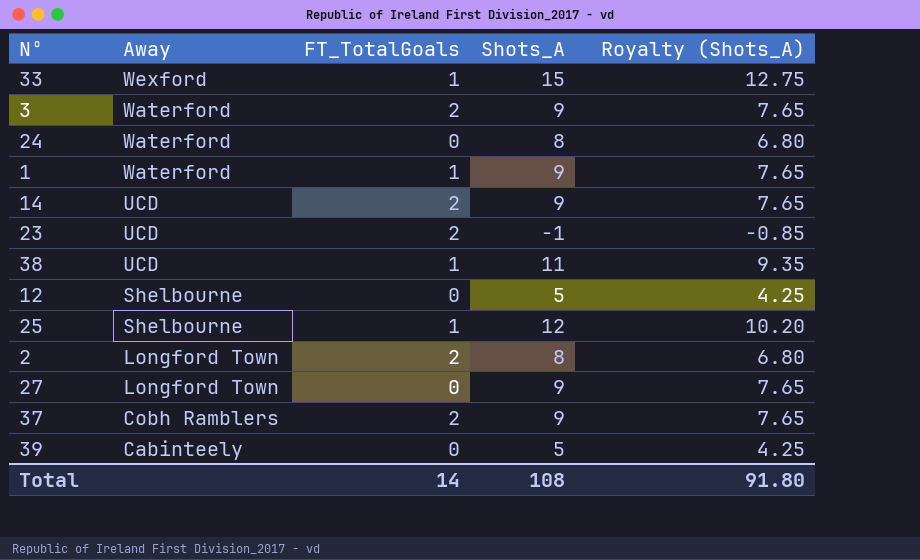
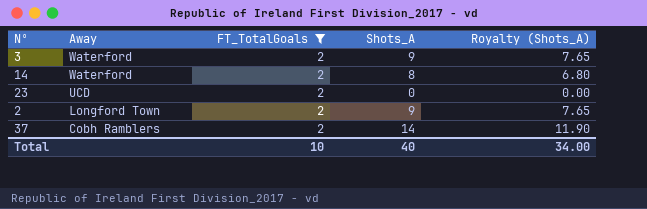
filter: none -> FT_TotalGoals = 2
14 | Away: UCD -> Waterford
14 | Shots_A: 9 -> 8
14 | Royalty (Shots_A): 7.65 -> 6.80
23 | Shots_A: -1 -> 0
23 | Royalty (Shots_A): -0.85 -> 0.00
2 | Shots_A: 8 -> 9
2 | Royalty (Shots_A): 6.80 -> 7.65
37 | Shots_A: 9 -> 14
37 | Royalty (Shots_A): 7.65 -> 11.90
Total | FT_TotalGoals: 14 -> 10
Total | Shots_A: 108 -> 40
Total | Royalty (Shots_A): 91.80 -> 34.00

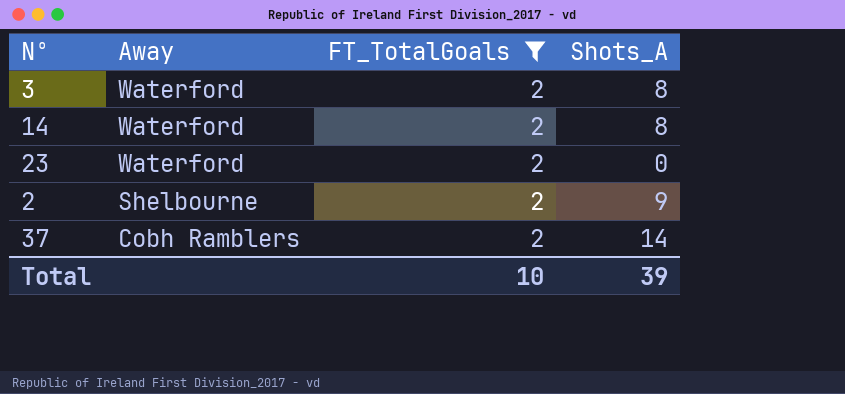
column Royalty (Shots_A) | formula: [Shots_A] * 0.85 -> none
3 | Shots_A: 9 -> 8
23 | Away: UCD -> Waterford
2 | Away: Longford Town -> Shelbourne
Total | Shots_A: 40 -> 39

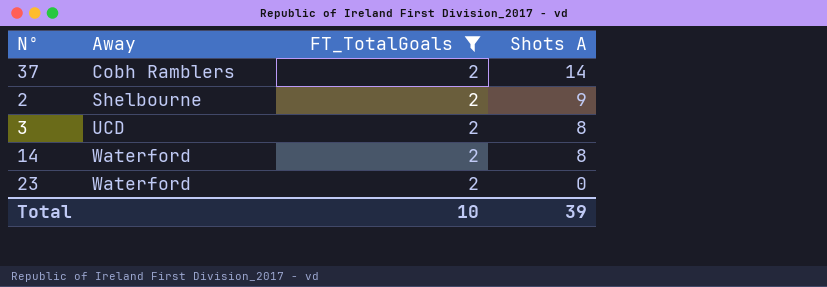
row order: Away descending -> Away ascending
column name: Shots_A -> Shots A
3 | Away: Waterford -> UCD

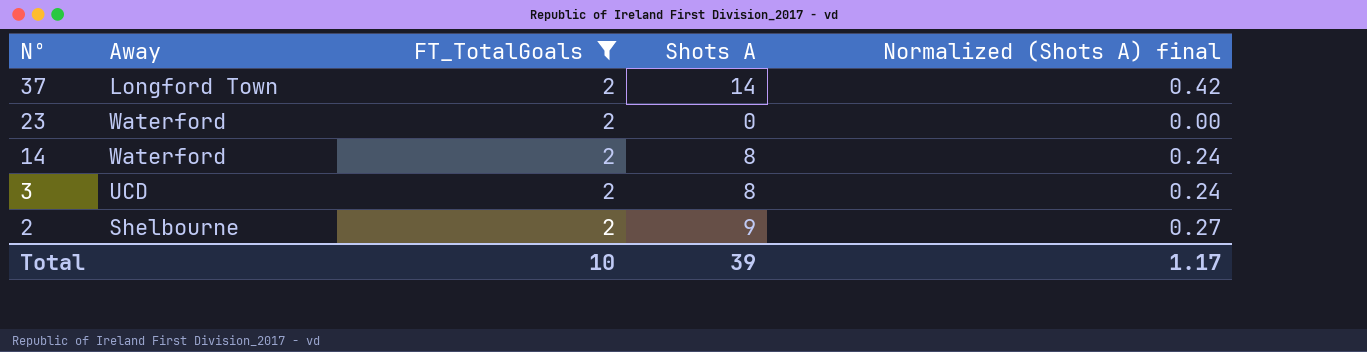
row order: Away ascending -> Nº descending
column Normalized (Shots A) final | formula: none -> [Shots A] * 0.03
37 | Away: Cobh Ramblers -> Longford Town

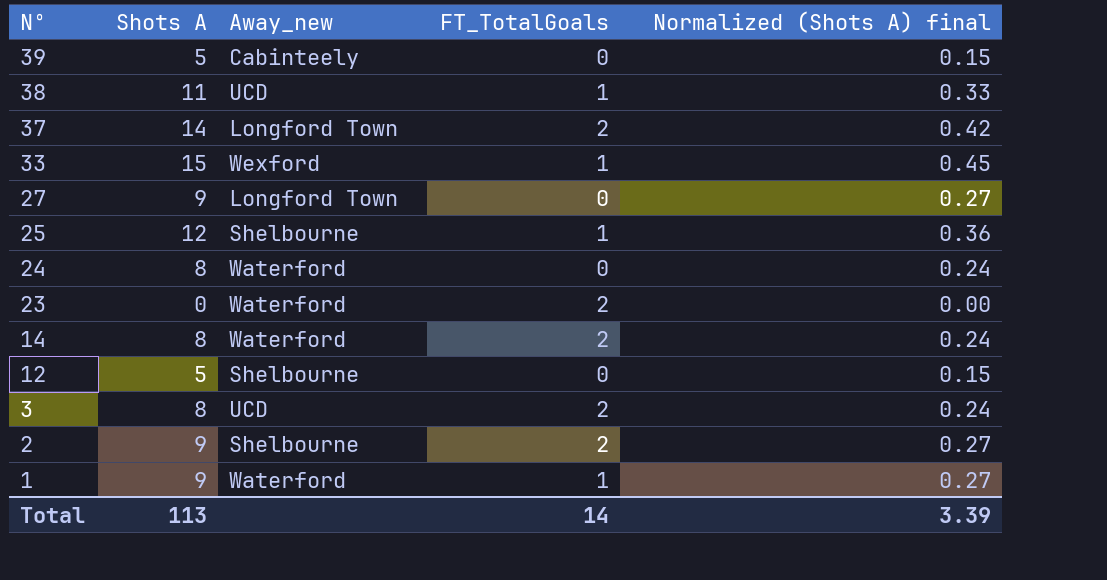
filter: FT_TotalGoals = 2 -> none
column Shots A | position: 4 -> 2
column name: Away -> Away_new
Total | Shots A: 39 -> 113
Total | FT_TotalGoals: 10 -> 14
Total | Normalized (Shots A) final: 1.17 -> 3.39

